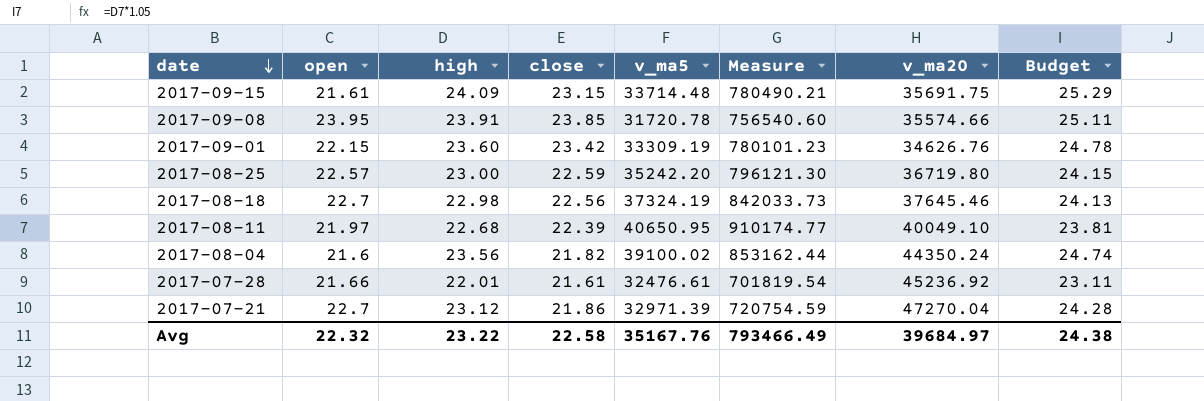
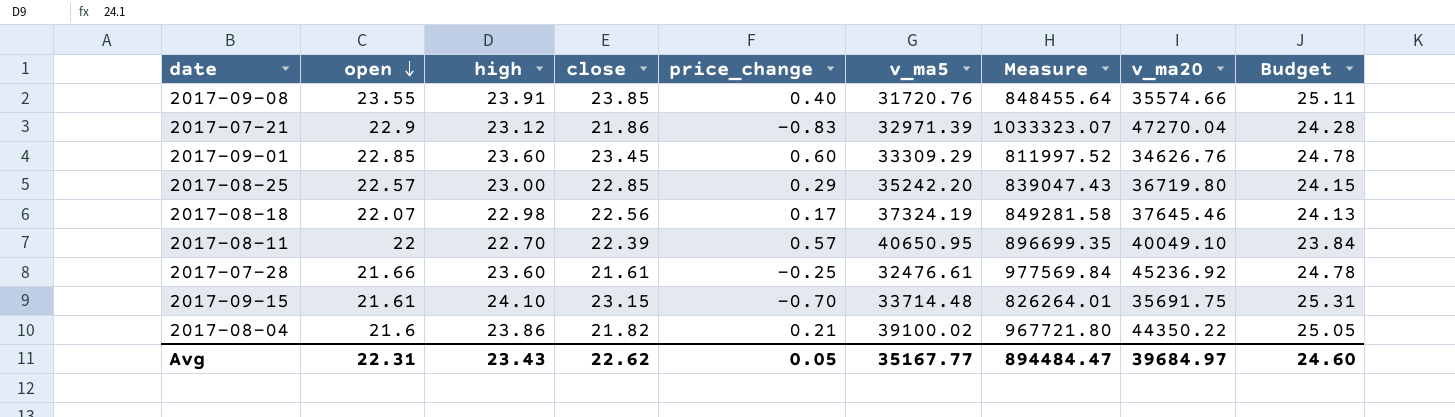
row order: date descending -> open descending
column price_change | position: none -> 5
column Measure | formula: [close] * [v_ma5] -> [close] * [v_ma20]
2017-09-08 | open: 23.95 -> 23.55
2017-09-08 | v_ma5: 31720.78 -> 31720.76
2017-07-21 | open: 22.7 -> 22.9
2017-09-01 | open: 22.15 -> 22.85
2017-09-01 | close: 23.42 -> 23.45
2017-09-01 | v_ma5: 33309.19 -> 33309.29
2017-08-25 | close: 22.59 -> 22.85
2017-08-18 | open: 22.7 -> 22.07
2017-08-11 | open: 21.97 -> 22
2017-08-11 | high: 22.68 -> 22.70
2017-08-11 | Budget: 23.81 -> 23.84
2017-07-28 | high: 22.01 -> 23.60
2017-07-28 | Budget: 23.11 -> 24.78
2017-09-15 | high: 24.09 -> 24.10
2017-09-15 | Budget: 25.29 -> 25.31
2017-08-04 | high: 23.56 -> 23.86
2017-08-04 | v_ma20: 44350.24 -> 44350.22
2017-08-04 | Budget: 24.74 -> 25.05
Avg | open: 22.32 -> 22.31
Avg | high: 23.22 -> 23.43
Avg | close: 22.58 -> 22.62
Avg | v_ma5: 35167.76 -> 35167.77
Avg | Measure: 793466.49 -> 894484.47
Avg | Budget: 24.38 -> 24.60

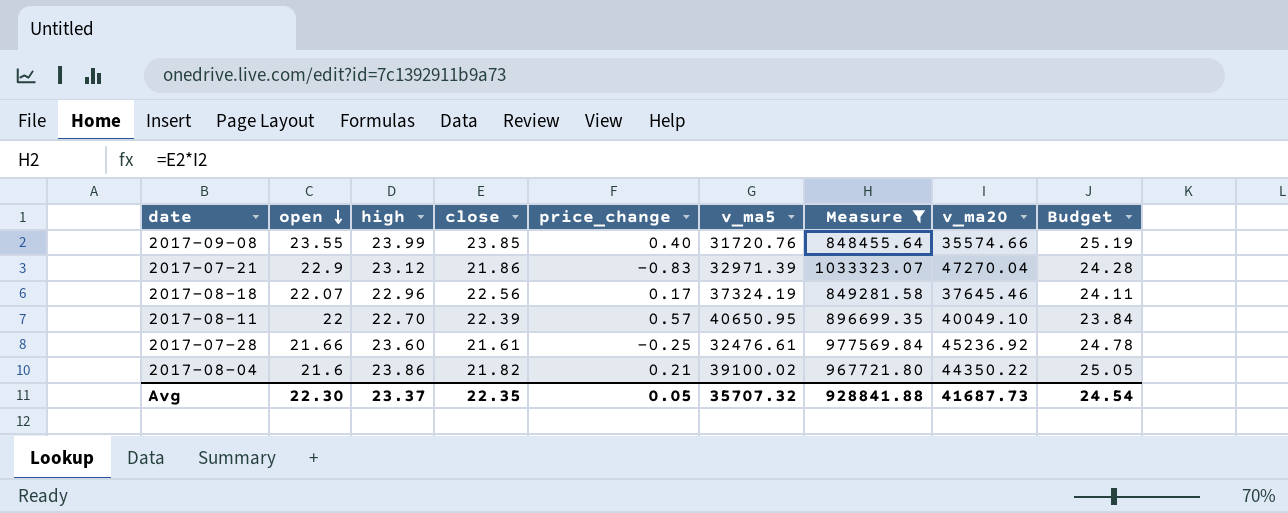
filter: none -> Measure >= 848455.64
2017-09-08 | high: 23.91 -> 23.99
2017-09-08 | Budget: 25.11 -> 25.19
2017-08-18 | high: 22.98 -> 22.96
2017-08-18 | Budget: 24.13 -> 24.11
Avg | open: 22.31 -> 22.30
Avg | high: 23.43 -> 23.37
Avg | close: 22.62 -> 22.35
Avg | v_ma5: 35167.77 -> 35707.32
Avg | Measure: 894484.47 -> 928841.88
Avg | v_ma20: 39684.97 -> 41687.73
Avg | Budget: 24.60 -> 24.54

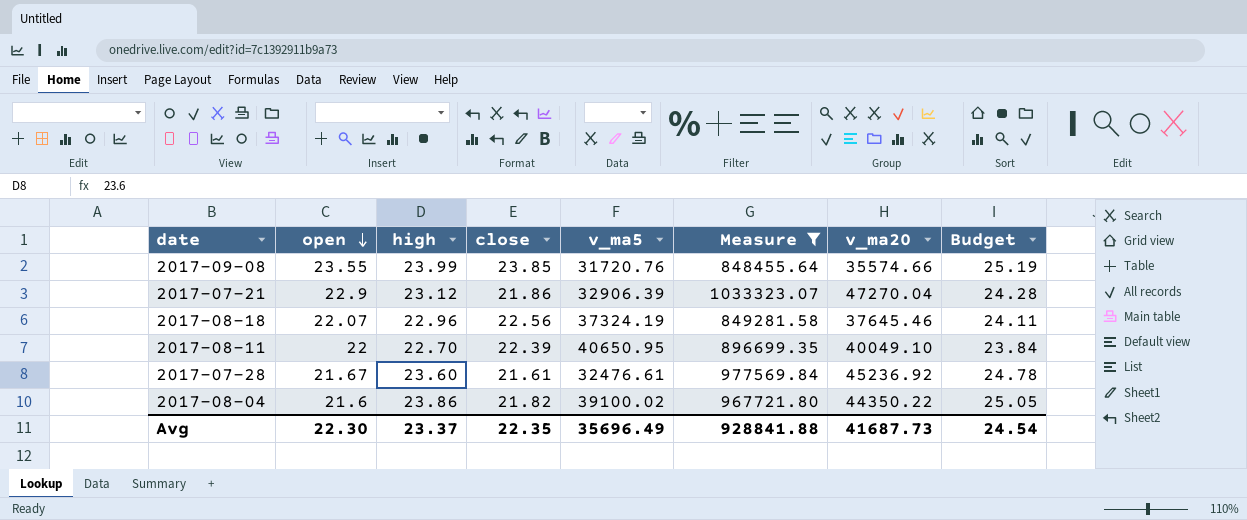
column price_change | position: 5 -> none
2017-07-21 | v_ma5: 32971.39 -> 32906.39
2017-07-28 | open: 21.66 -> 21.67
Avg | v_ma5: 35707.32 -> 35696.49

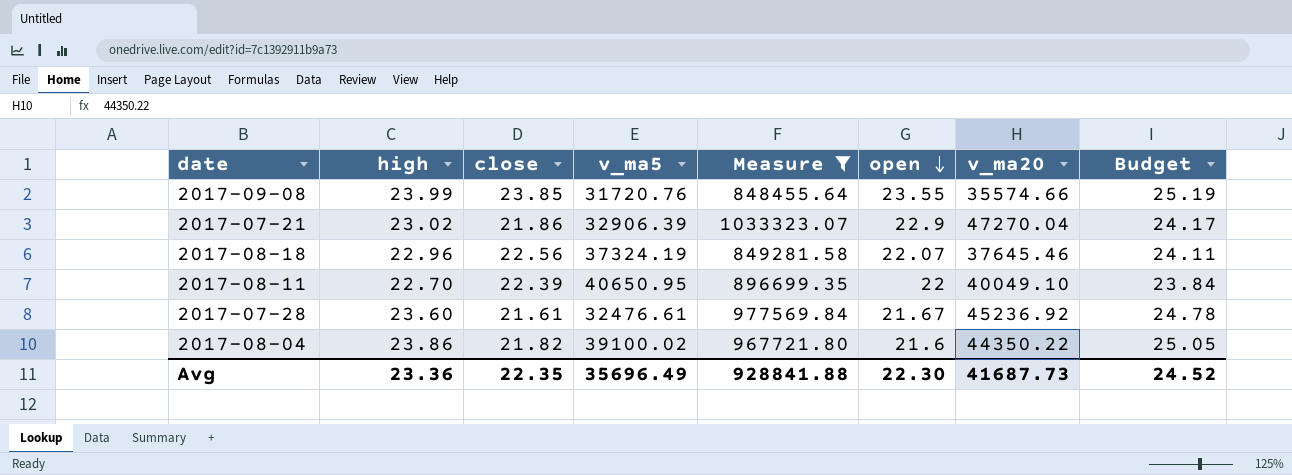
column open | position: 2 -> 6
2017-07-21 | high: 23.12 -> 23.02
2017-07-21 | Budget: 24.28 -> 24.17
Avg | high: 23.37 -> 23.36
Avg | Budget: 24.54 -> 24.52

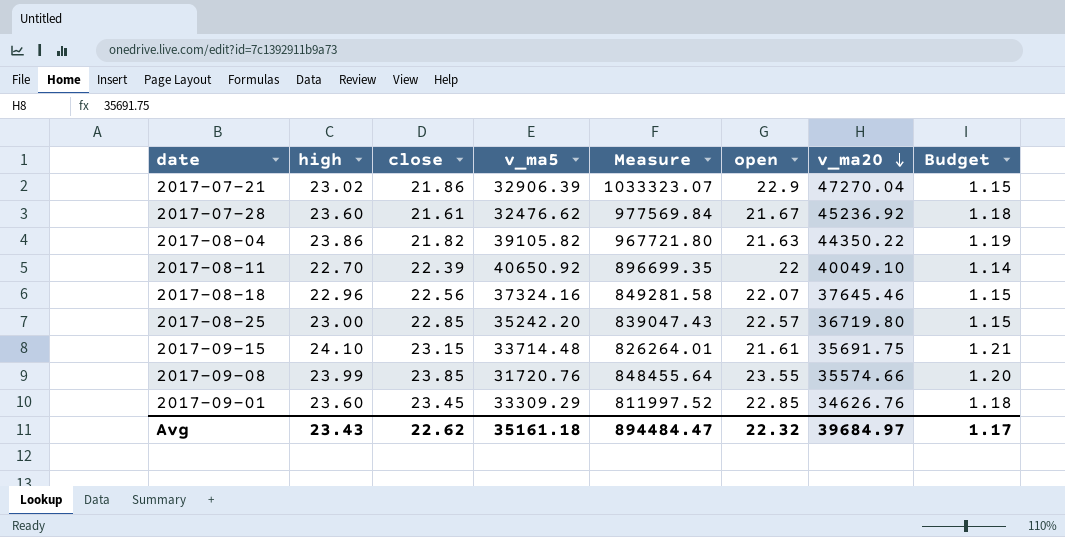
filter: Measure >= 848455.64 -> none
row order: open descending -> v_ma20 descending
column Budget | formula: [high] * 1.05 -> [high] * 0.05
2017-07-28 | v_ma5: 32476.61 -> 32476.62
2017-08-04 | v_ma5: 39100.02 -> 39105.82
2017-08-04 | open: 21.6 -> 21.63
2017-08-11 | v_ma5: 40650.95 -> 40650.92
2017-08-18 | v_ma5: 37324.19 -> 37324.16
Avg | high: 23.36 -> 23.43
Avg | close: 22.35 -> 22.62
Avg | v_ma5: 35696.49 -> 35161.18
Avg | Measure: 928841.88 -> 894484.47
Avg | open: 22.30 -> 22.32
Avg | v_ma20: 41687.73 -> 39684.97
Avg | Budget: 24.52 -> 1.17

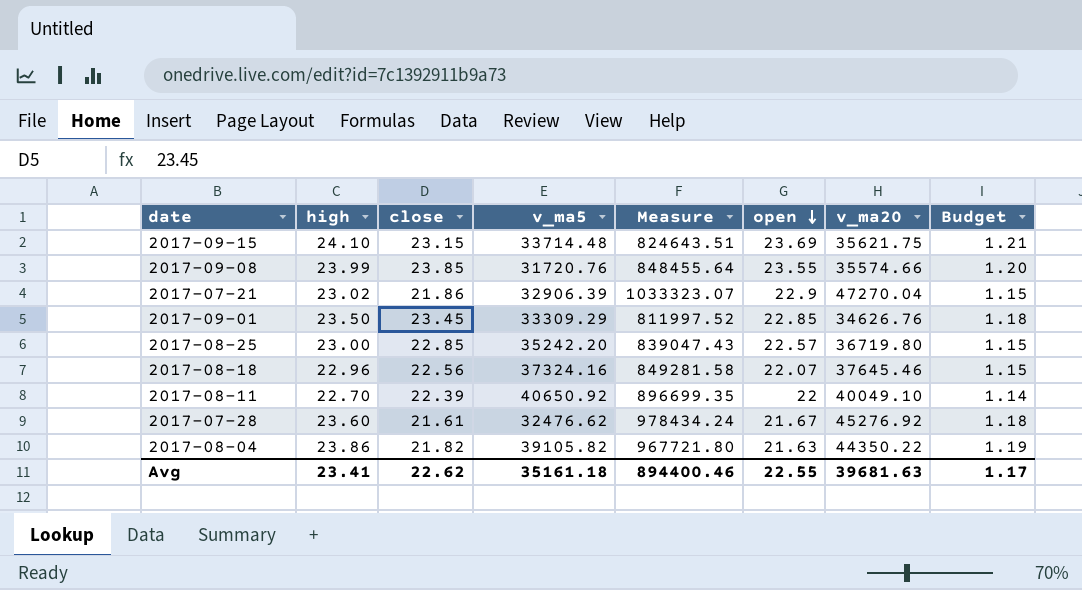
row order: v_ma20 descending -> open descending
2017-09-15 | Measure: 826264.01 -> 824643.51
2017-09-15 | open: 21.61 -> 23.69
2017-09-15 | v_ma20: 35691.75 -> 35621.75
2017-09-01 | high: 23.60 -> 23.50
2017-07-28 | Measure: 977569.84 -> 978434.24
2017-07-28 | v_ma20: 45236.92 -> 45276.92
Avg | high: 23.43 -> 23.41
Avg | Measure: 894484.47 -> 894400.46
Avg | open: 22.32 -> 22.55
Avg | v_ma20: 39684.97 -> 39681.63

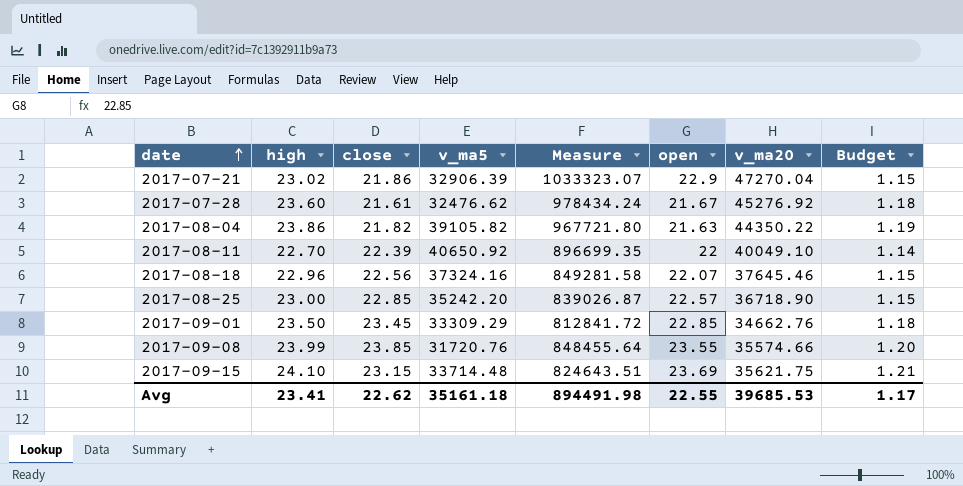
row order: open descending -> date ascending
2017-08-25 | Measure: 839047.43 -> 839026.87
2017-08-25 | v_ma20: 36719.80 -> 36718.90
2017-09-01 | Measure: 811997.52 -> 812841.72
2017-09-01 | v_ma20: 34626.76 -> 34662.76
Avg | Measure: 894400.46 -> 894491.98
Avg | v_ma20: 39681.63 -> 39685.53

